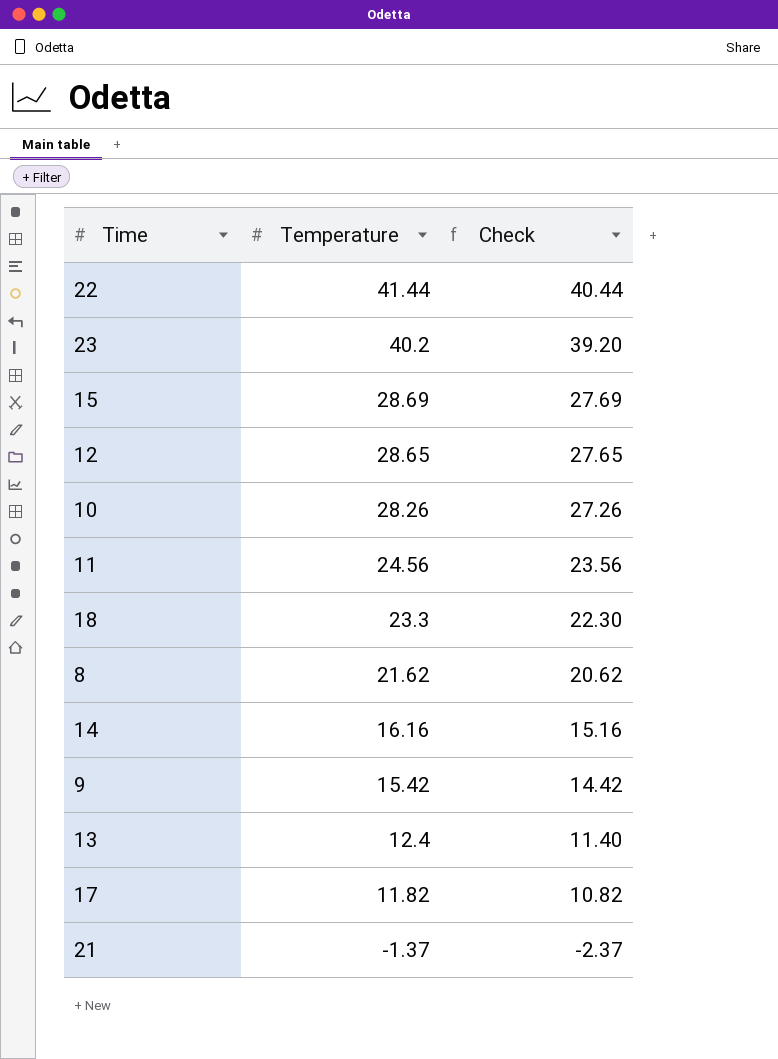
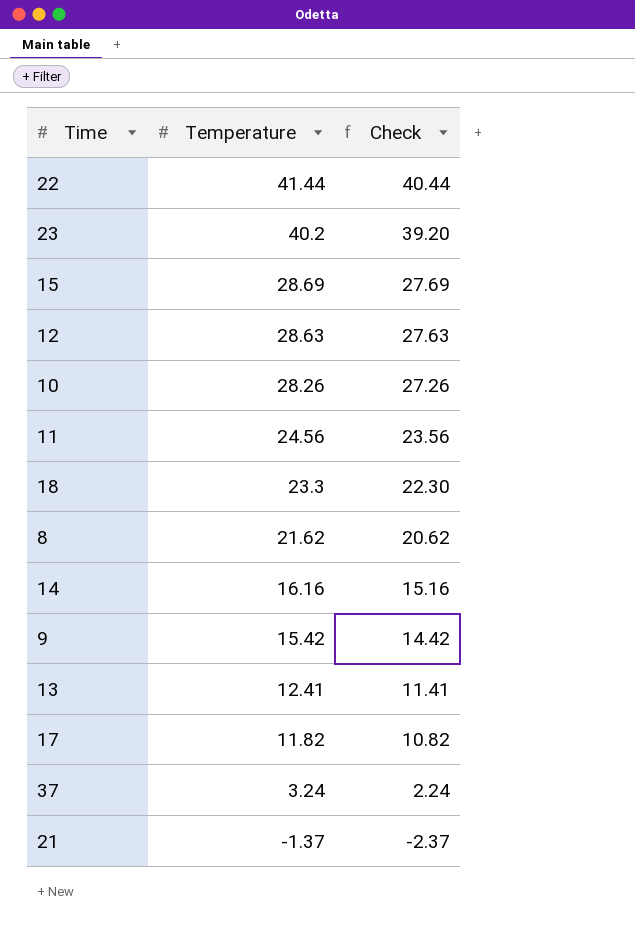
12 | Temperature: 28.65 -> 28.63
12 | Check: 27.65 -> 27.63
13 | Temperature: 12.4 -> 12.41
13 | Check: 11.40 -> 11.41
row 37: none -> 3.24 | 2.24

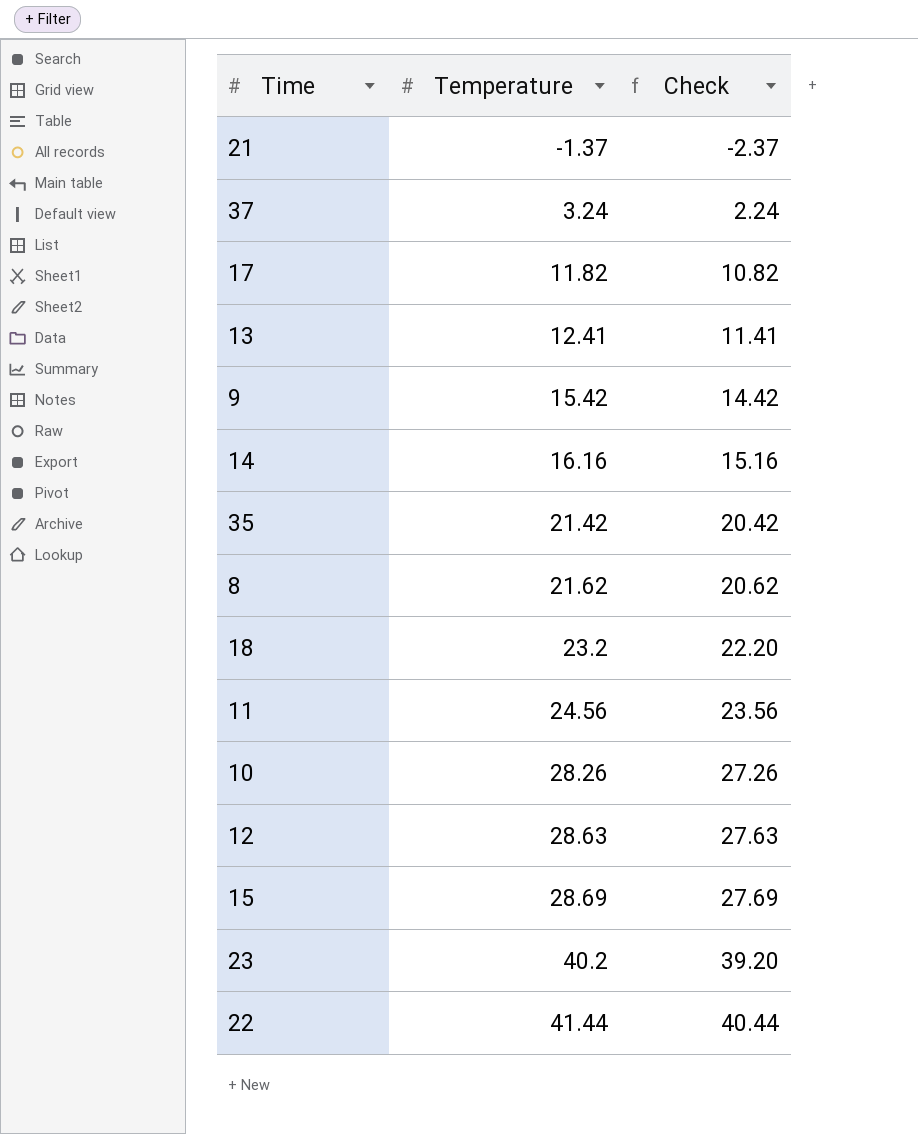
row order: Temperature descending -> Temperature ascending
row 35: none -> 21.42 | 20.42
18 | Temperature: 23.3 -> 23.2
18 | Check: 22.30 -> 22.20

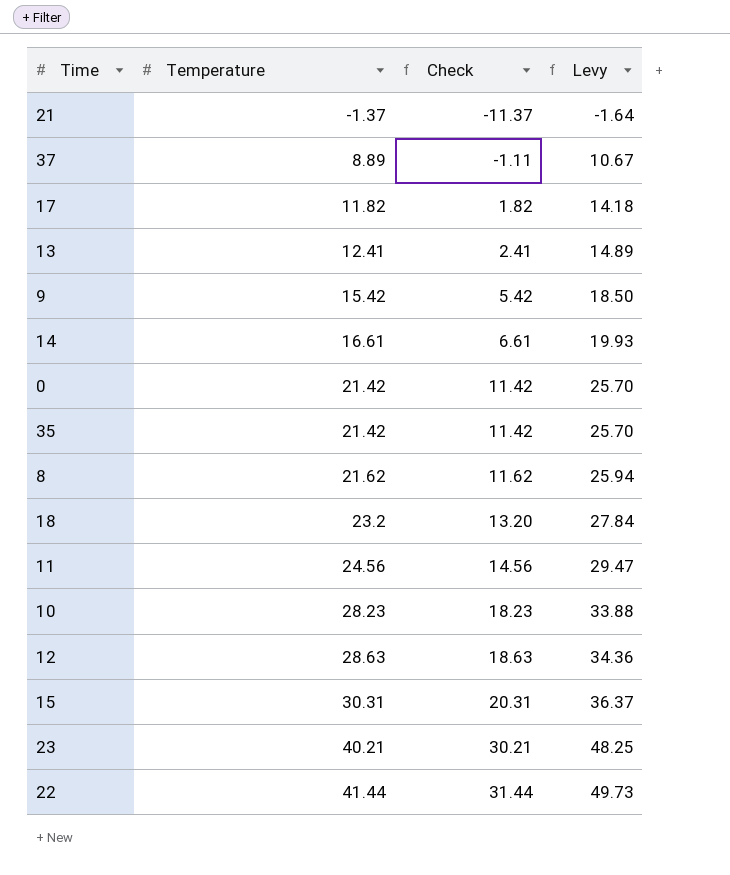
column Check | formula: [Temperature] - 1 -> [Temperature] - 10
column Levy | formula: none -> [Temperature] * 1.2
37 | Temperature: 3.24 -> 8.89
14 | Temperature: 16.16 -> 16.61
row 0: none -> 21.42 | 11.42 | 25.70
10 | Temperature: 28.26 -> 28.23
15 | Temperature: 28.69 -> 30.31
23 | Temperature: 40.2 -> 40.21

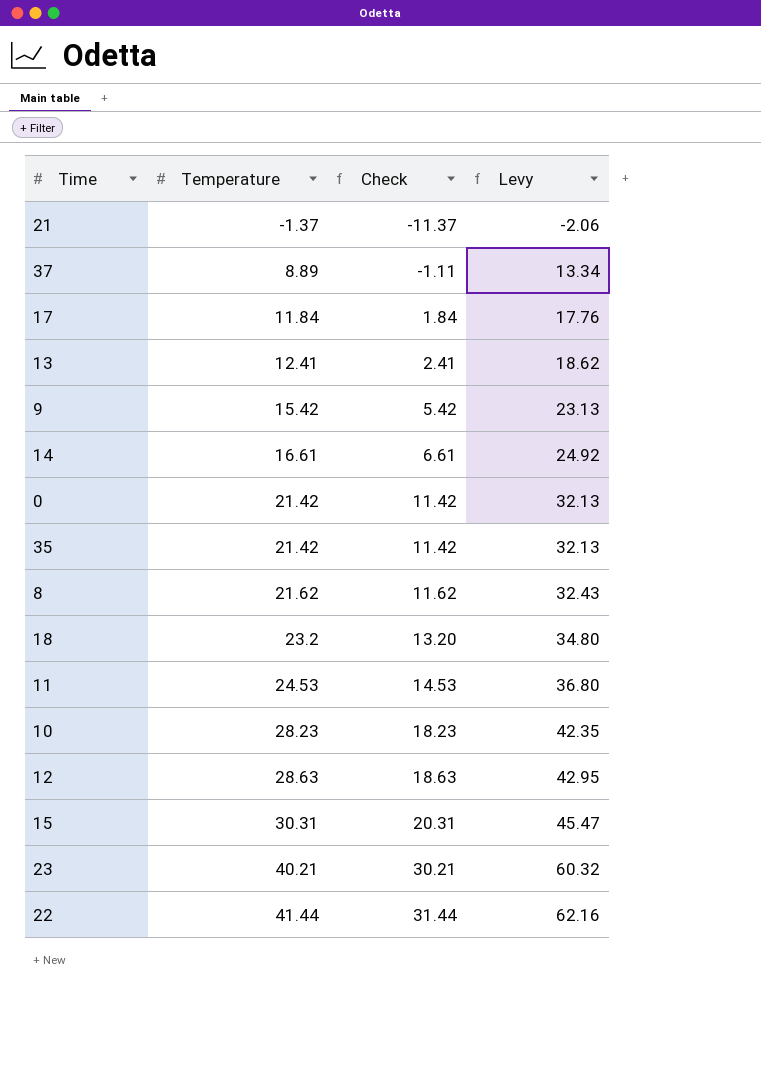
column Levy | formula: [Temperature] * 1.2 -> [Temperature] * 1.5
17 | Temperature: 11.82 -> 11.84
17 | Check: 1.82 -> 1.84
11 | Temperature: 24.56 -> 24.53
11 | Check: 14.56 -> 14.53

